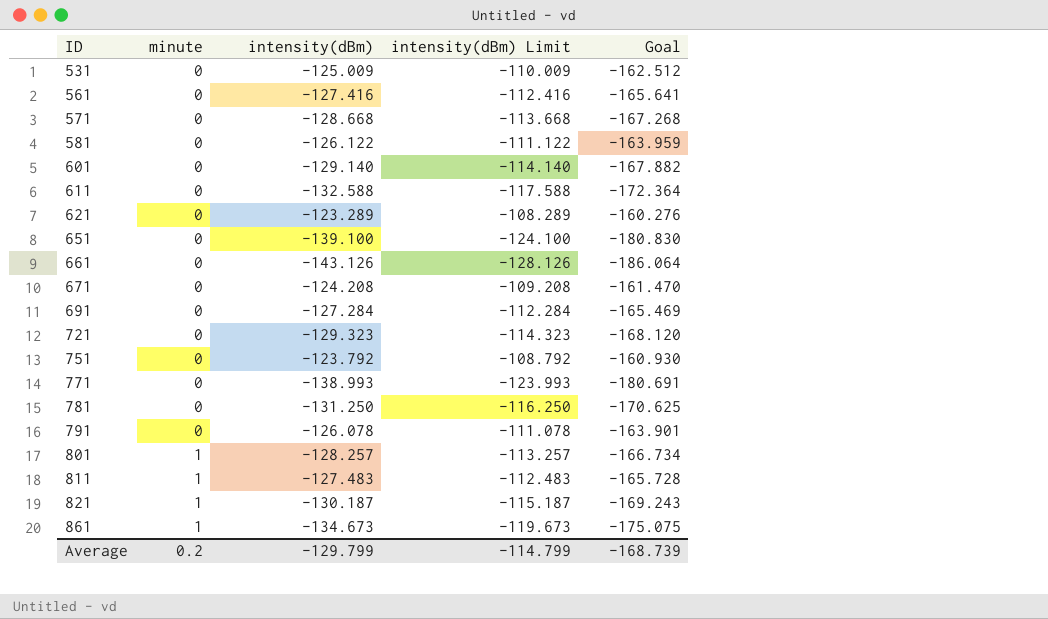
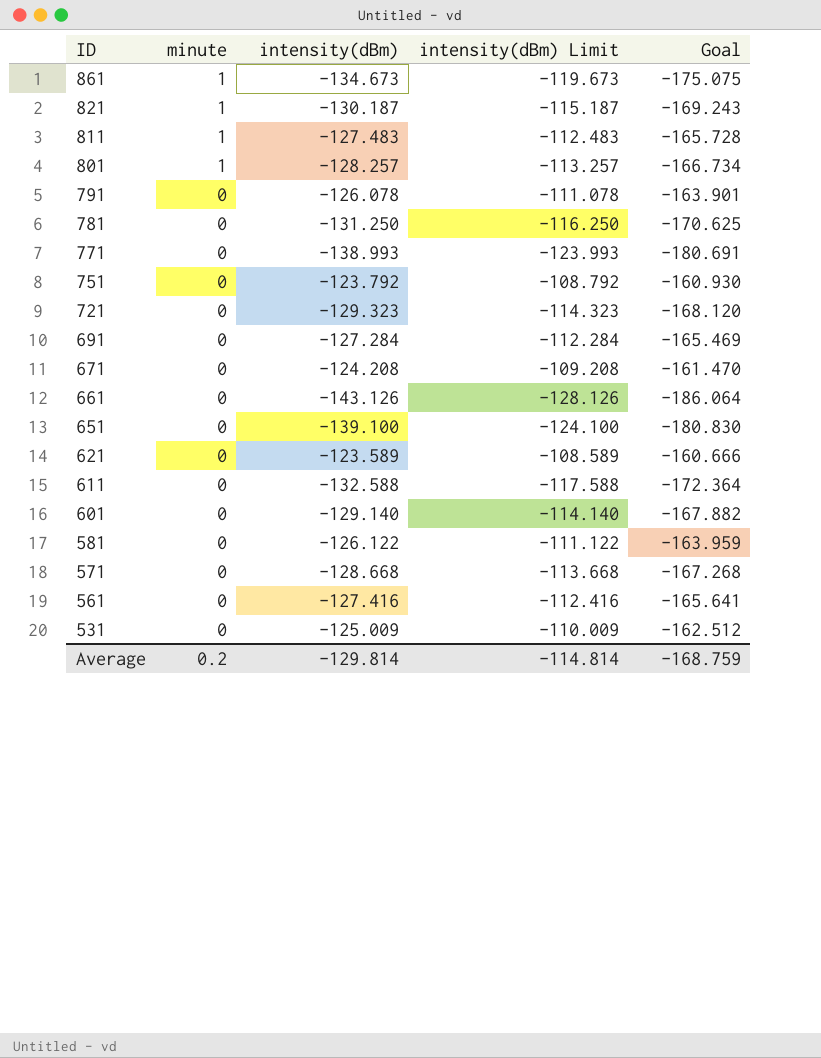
row order: ID ascending -> ID descending
621 | intensity(dBm): -123.289 -> -123.589
621 | intensity(dBm) Limit: -108.289 -> -108.589
621 | Goal: -160.276 -> -160.666
Average | intensity(dBm): -129.799 -> -129.814
Average | intensity(dBm) Limit: -114.799 -> -114.814
Average | Goal: -168.739 -> -168.759

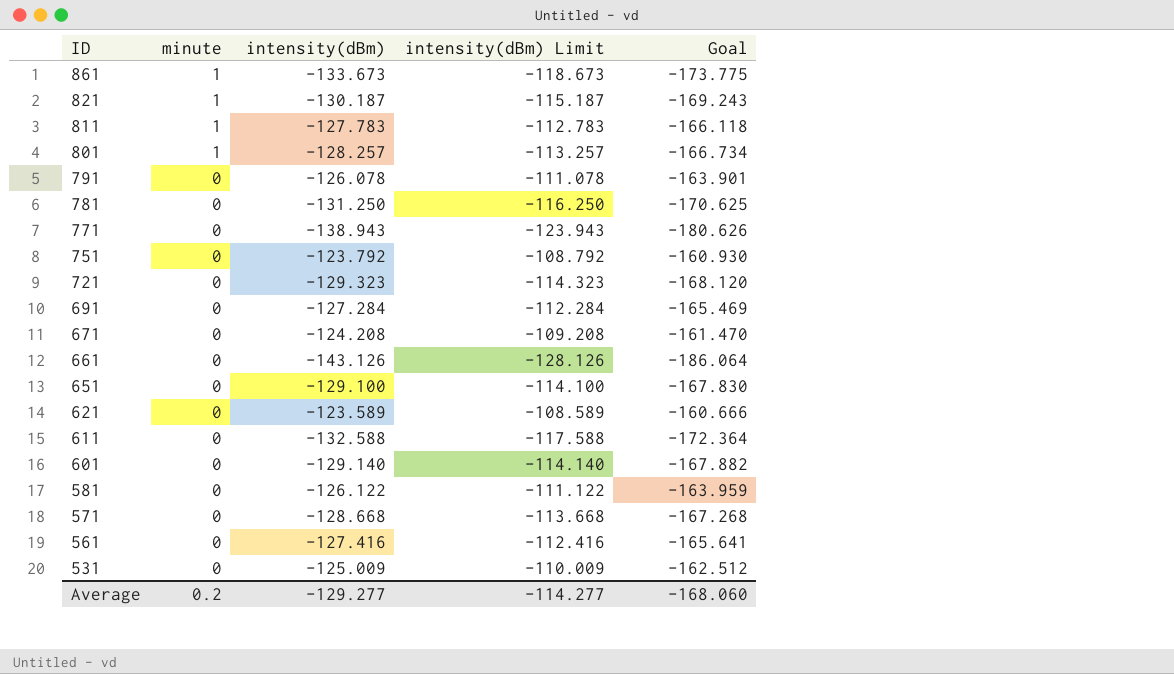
861 | intensity(dBm): -134.673 -> -133.673
861 | intensity(dBm) Limit: -119.673 -> -118.673
861 | Goal: -175.075 -> -173.775
811 | intensity(dBm): -127.483 -> -127.783
811 | intensity(dBm) Limit: -112.483 -> -112.783
811 | Goal: -165.728 -> -166.118
771 | intensity(dBm): -138.993 -> -138.943
771 | intensity(dBm) Limit: -123.993 -> -123.943
771 | Goal: -180.691 -> -180.626
651 | intensity(dBm): -139.100 -> -129.100
651 | intensity(dBm) Limit: -124.100 -> -114.100
651 | Goal: -180.830 -> -167.830
Average | intensity(dBm): -129.814 -> -129.277
Average | intensity(dBm) Limit: -114.814 -> -114.277
Average | Goal: -168.759 -> -168.060

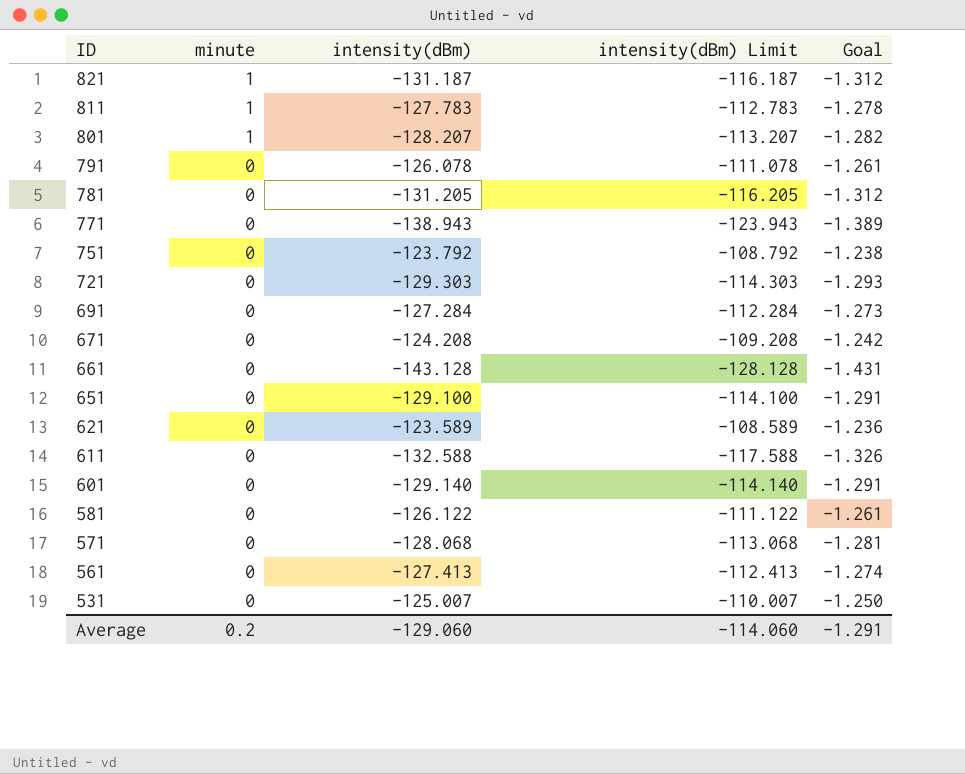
column Goal | formula: [intensity(dBm)] * 1.3 -> [intensity(dBm)] * 0.01
row 861: 1 | -133.673 | -118.673 | -173.775 -> none
821 | intensity(dBm): -130.187 -> -131.187
821 | intensity(dBm) Limit: -115.187 -> -116.187
801 | intensity(dBm): -128.257 -> -128.207
801 | intensity(dBm) Limit: -113.257 -> -113.207
781 | intensity(dBm): -131.250 -> -131.205
781 | intensity(dBm) Limit: -116.250 -> -116.205
721 | intensity(dBm): -129.323 -> -129.303
721 | intensity(dBm) Limit: -114.323 -> -114.303
661 | intensity(dBm): -143.126 -> -143.128
661 | intensity(dBm) Limit: -128.126 -> -128.128
571 | intensity(dBm): -128.668 -> -128.068
571 | intensity(dBm) Limit: -113.668 -> -113.068
561 | intensity(dBm): -127.416 -> -127.413
561 | intensity(dBm) Limit: -112.416 -> -112.413
531 | intensity(dBm): -125.009 -> -125.007
531 | intensity(dBm) Limit: -110.009 -> -110.007
Average | intensity(dBm): -129.277 -> -129.060
Average | intensity(dBm) Limit: -114.277 -> -114.060
Average | Goal: -168.060 -> -1.291

